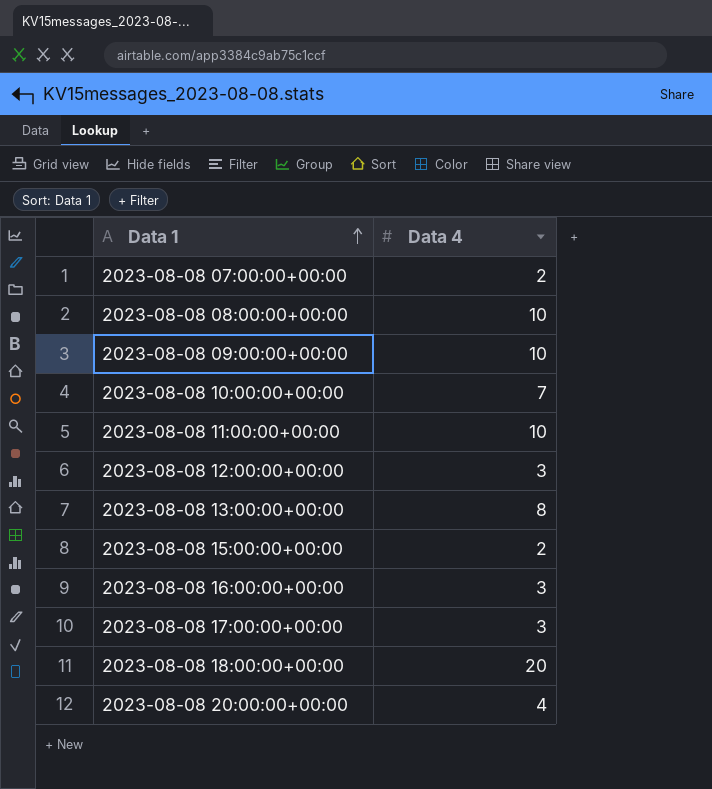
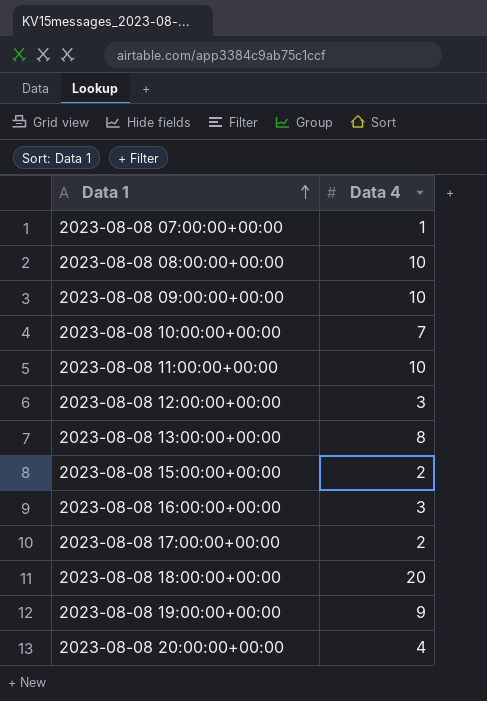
2023-08-08 07:00:00+00:00 | Data 4: 2 -> 1
2023-08-08 17:00:00+00:00 | Data 4: 3 -> 2
row 2023-08-08 19:00:00+00:00: none -> 9

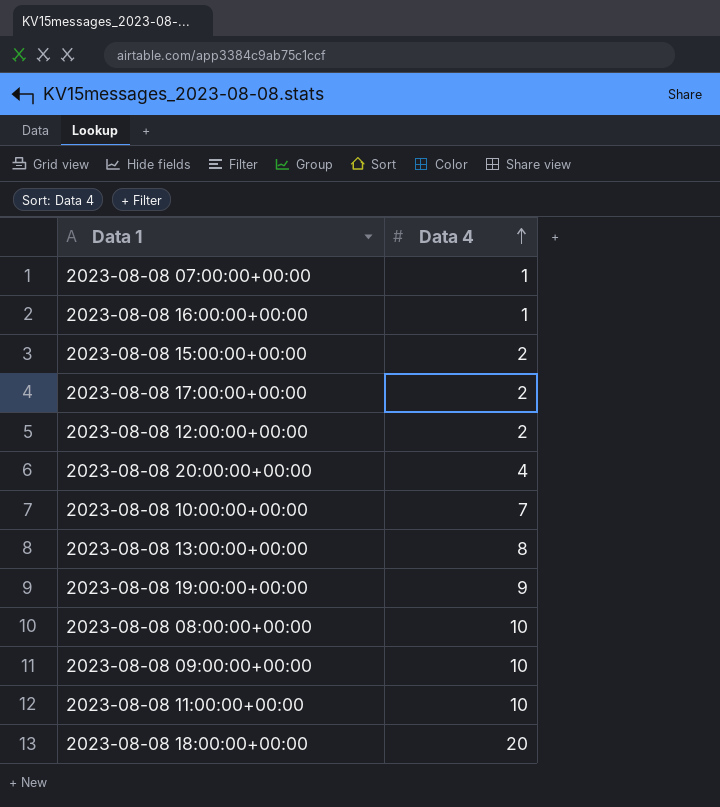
row order: Data 1 ascending -> Data 4 ascending
2023-08-08 16:00:00+00:00 | Data 4: 3 -> 1
2023-08-08 12:00:00+00:00 | Data 4: 3 -> 2

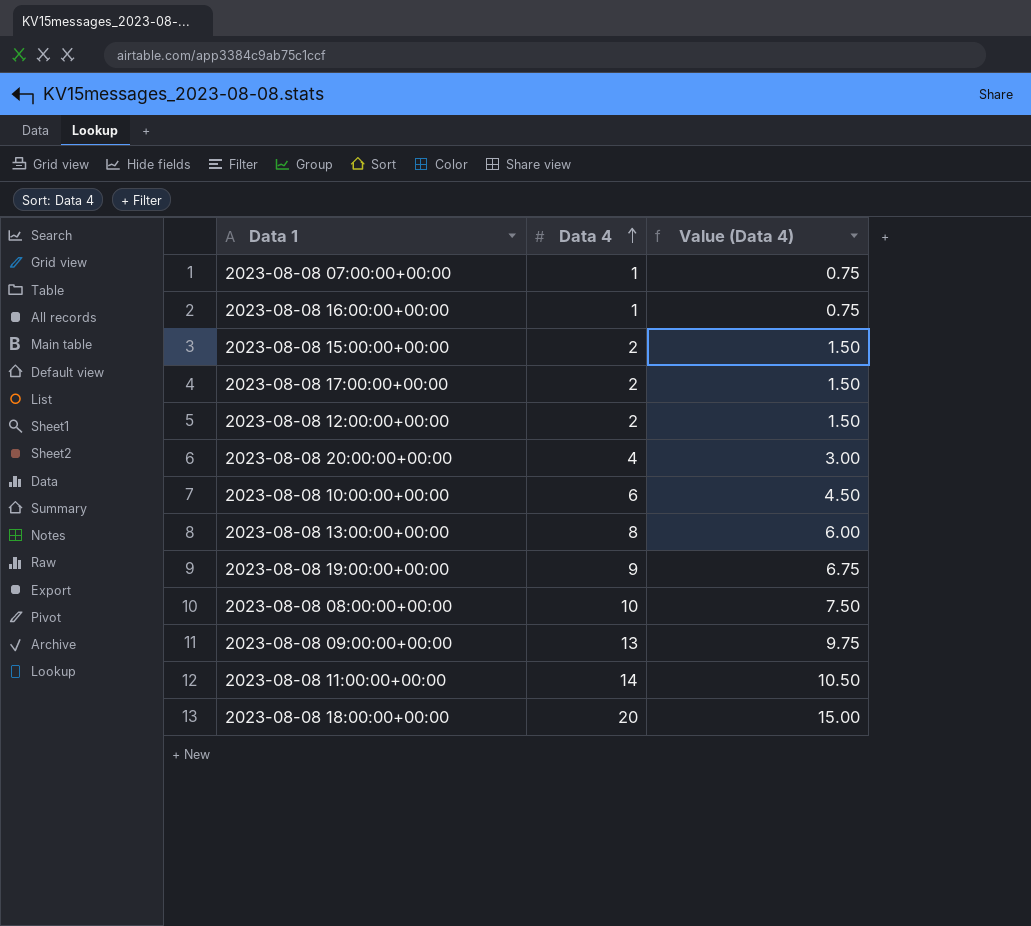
column Value (Data 4) | formula: none -> [Data 4] * 0.75
2023-08-08 10:00:00+00:00 | Data 4: 7 -> 6
2023-08-08 09:00:00+00:00 | Data 4: 10 -> 13
2023-08-08 11:00:00+00:00 | Data 4: 10 -> 14

